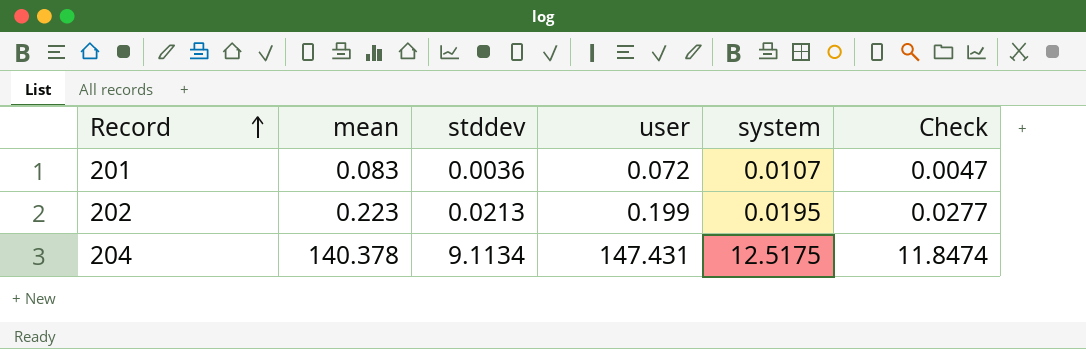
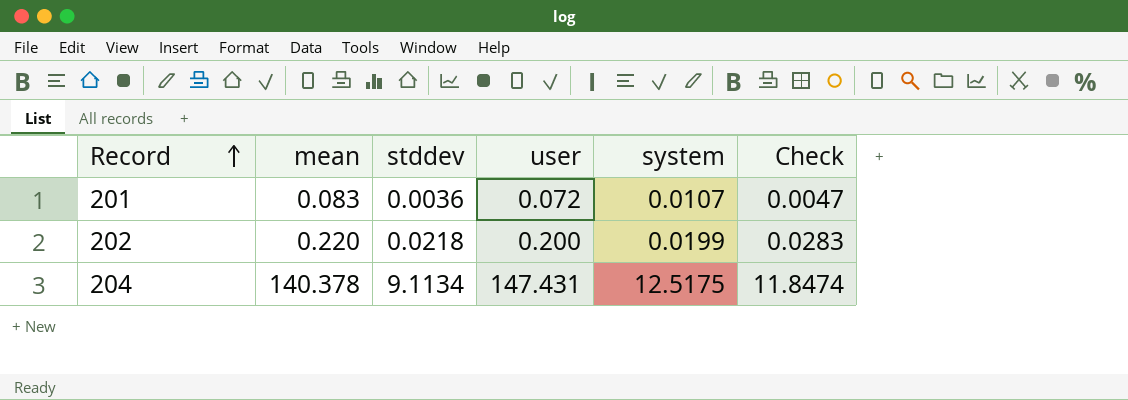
202 | mean: 0.223 -> 0.220
202 | stddev: 0.0213 -> 0.0218
202 | user: 0.199 -> 0.200
202 | system: 0.0195 -> 0.0199
202 | Check: 0.0277 -> 0.0283

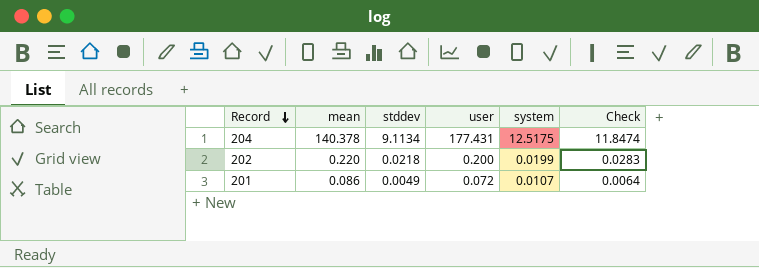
row order: Record ascending -> Record descending
204 | user: 147.431 -> 177.431
201 | mean: 0.083 -> 0.086
201 | stddev: 0.0036 -> 0.0049
201 | Check: 0.0047 -> 0.0064

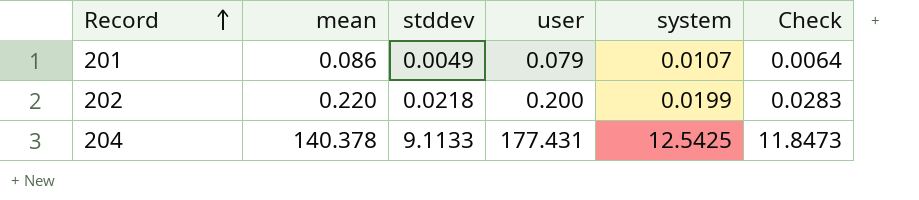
row order: Record descending -> Record ascending
201 | user: 0.072 -> 0.079
204 | stddev: 9.1134 -> 9.1133
204 | system: 12.5175 -> 12.5425
204 | Check: 11.8474 -> 11.8473

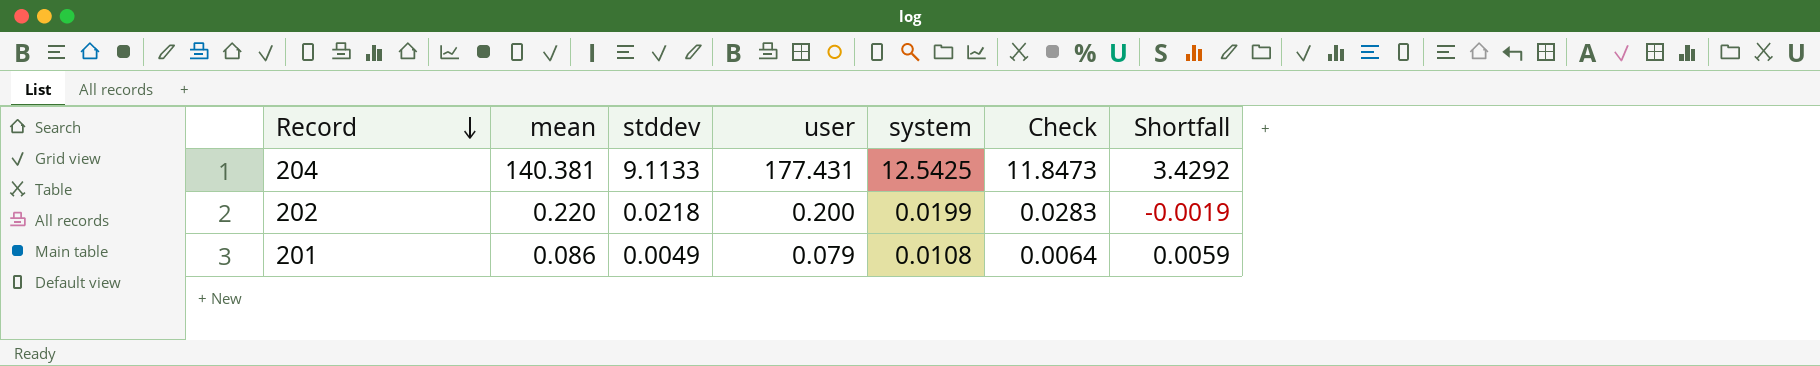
row order: Record ascending -> Record descending
column Shortfall | formula: none -> [system] - [stddev]
204 | mean: 140.378 -> 140.381
201 | system: 0.0107 -> 0.0108

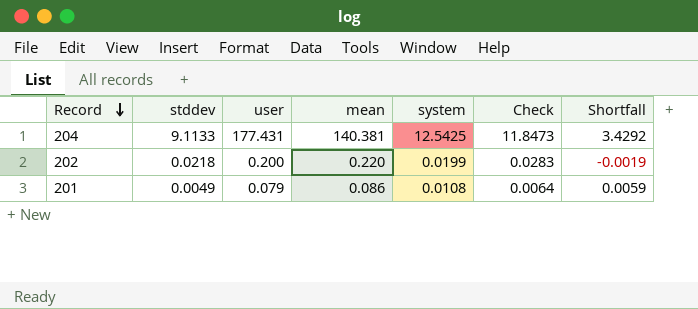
column mean | position: 2 -> 4

